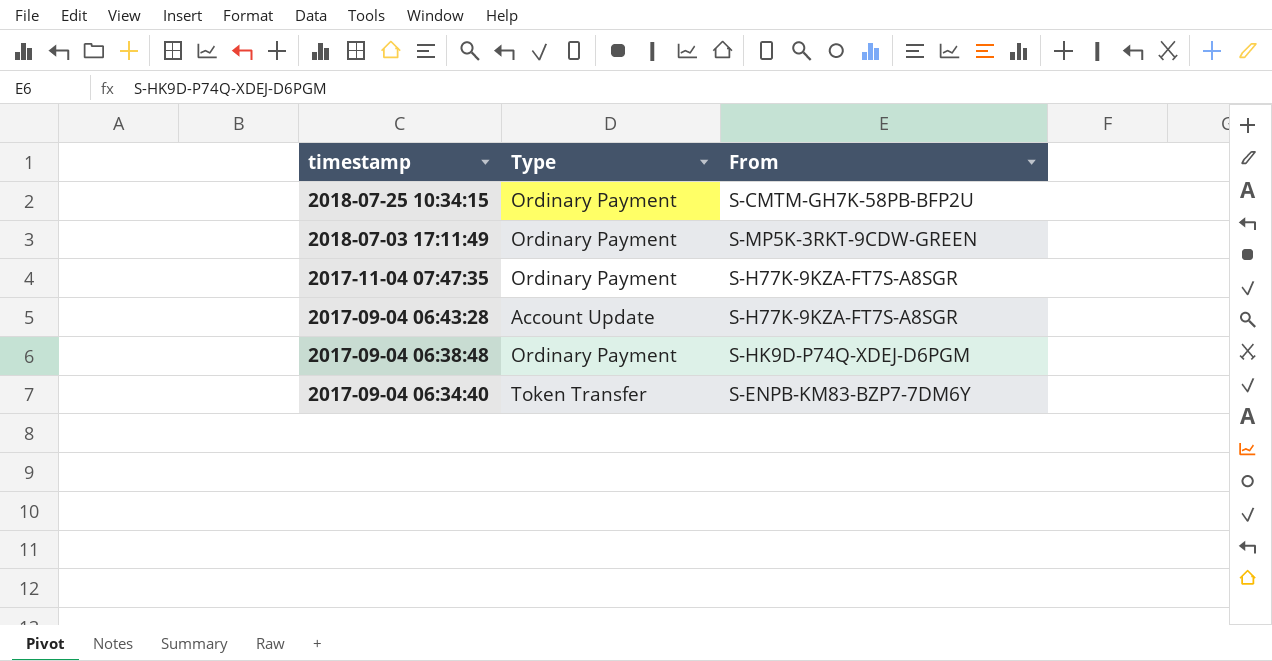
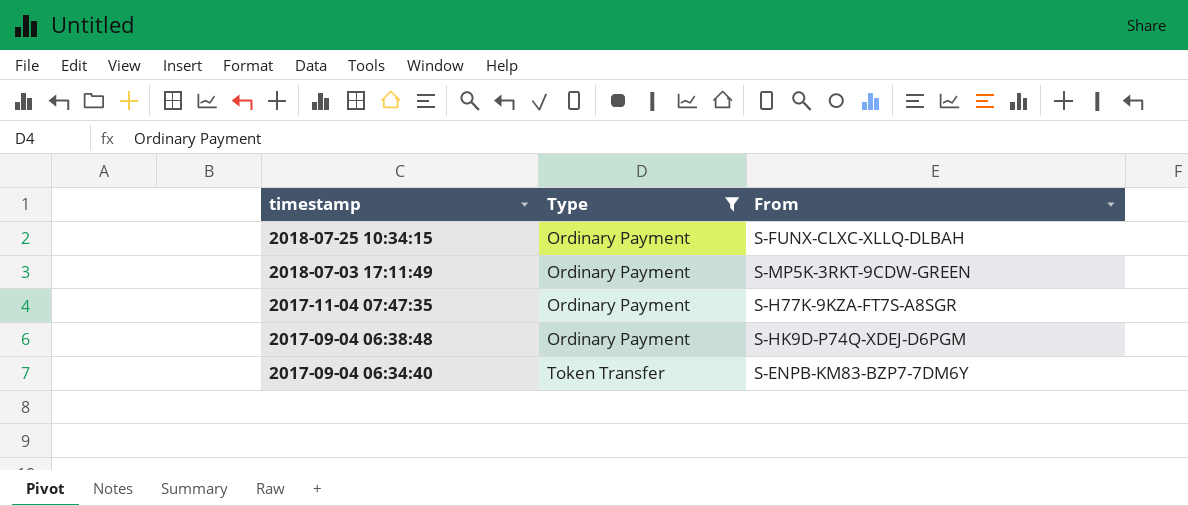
filter: none -> Type != Account Update
2018-07-25 10:34:15 | From: S-CMTM-GH7K-58PB-BFP2U -> S-FUNX-CLXC-XLLQ-DLBAH

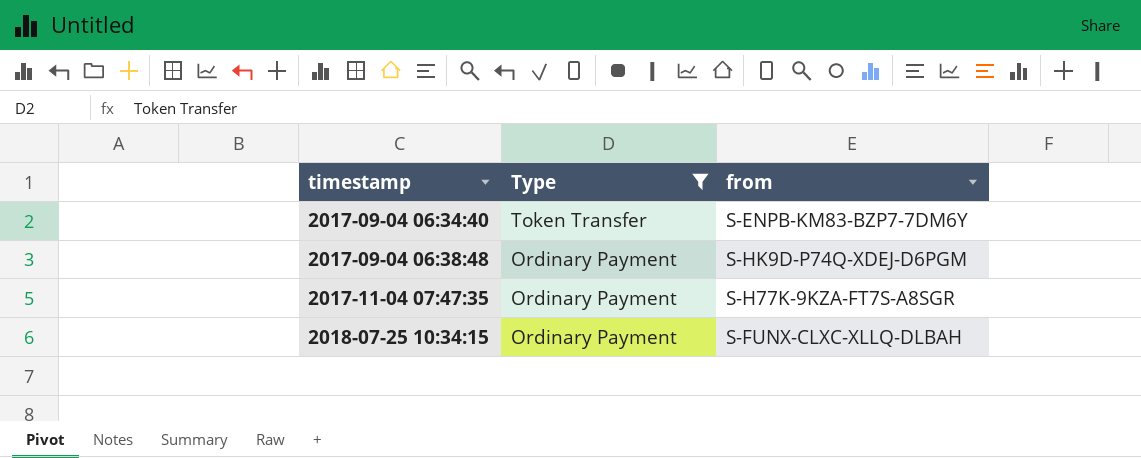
row order: timestamp descending -> timestamp ascending
column name: From -> from
row 2018-07-03 17:11:49: Ordinary Payment | S-MP5K-3RKT-9CDW-GREEN -> none

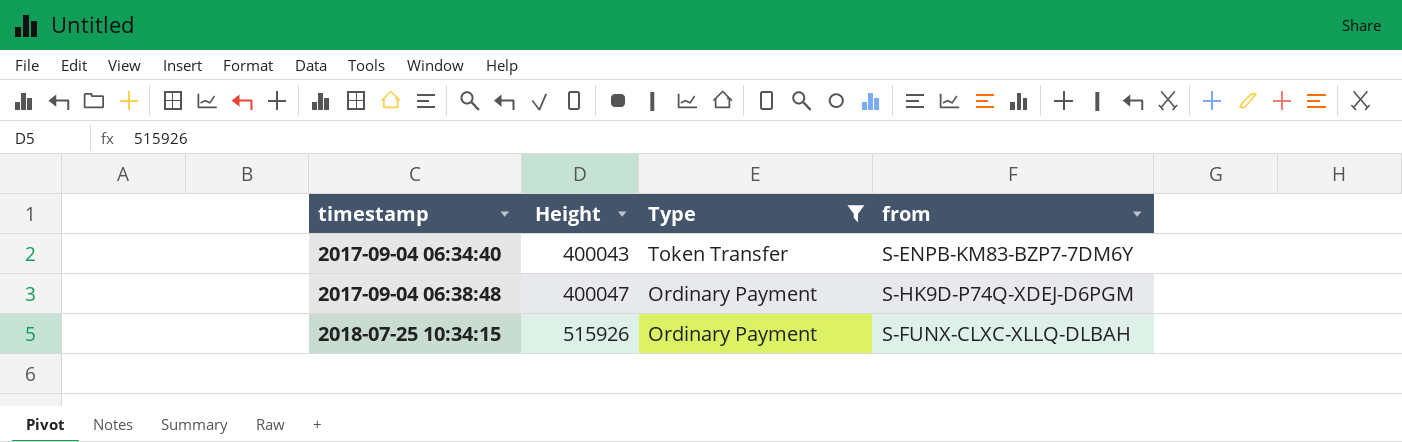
column Height | position: none -> 2
row 2017-11-04 07:47:35: Ordinary Payment | S-H77K-9KZA-FT7S-A8SGR -> none

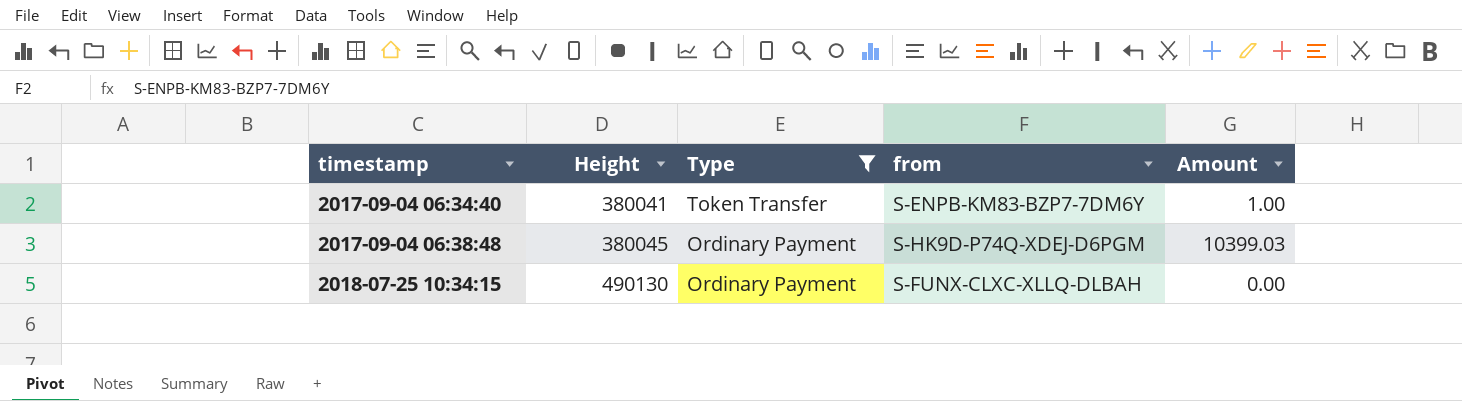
column Amount | position: none -> 5
2017-09-04 06:34:40 | Height: 400043 -> 380041
2017-09-04 06:38:48 | Height: 400047 -> 380045
2018-07-25 10:34:15 | Height: 515926 -> 490130

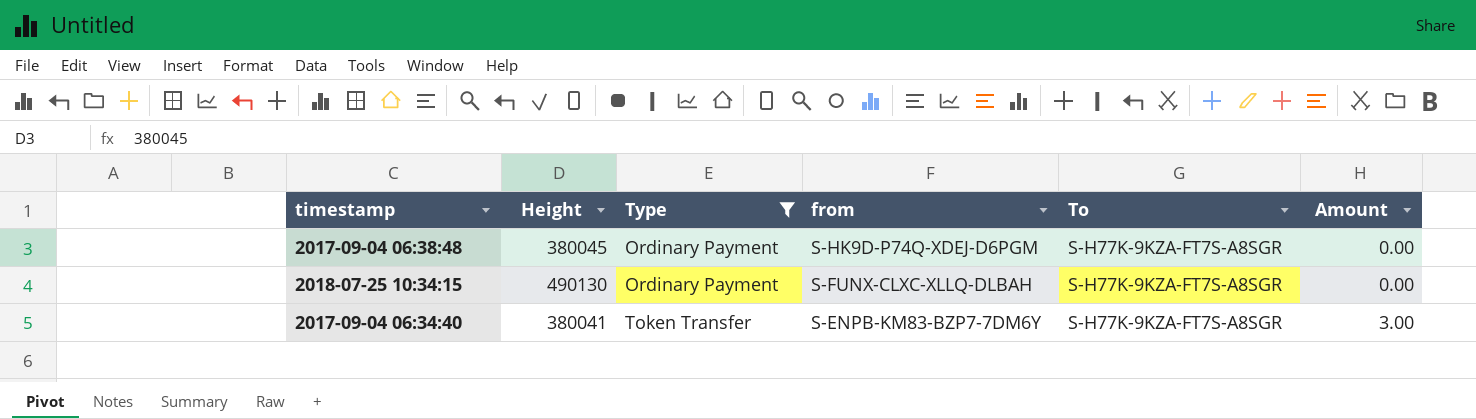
row order: timestamp ascending -> Type ascending
column To | position: none -> 5
2017-09-04 06:38:48 | Amount: 10399.03 -> 0.00
2017-09-04 06:34:40 | Amount: 1.00 -> 3.00

